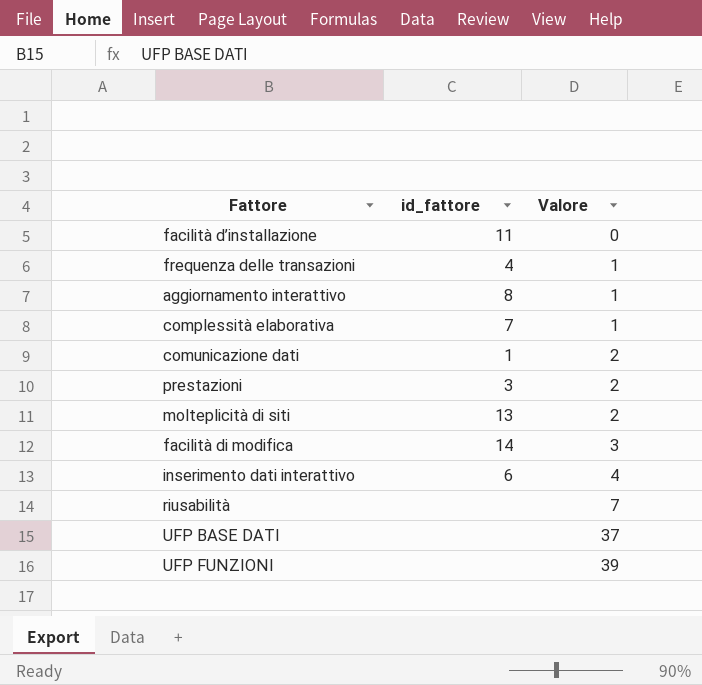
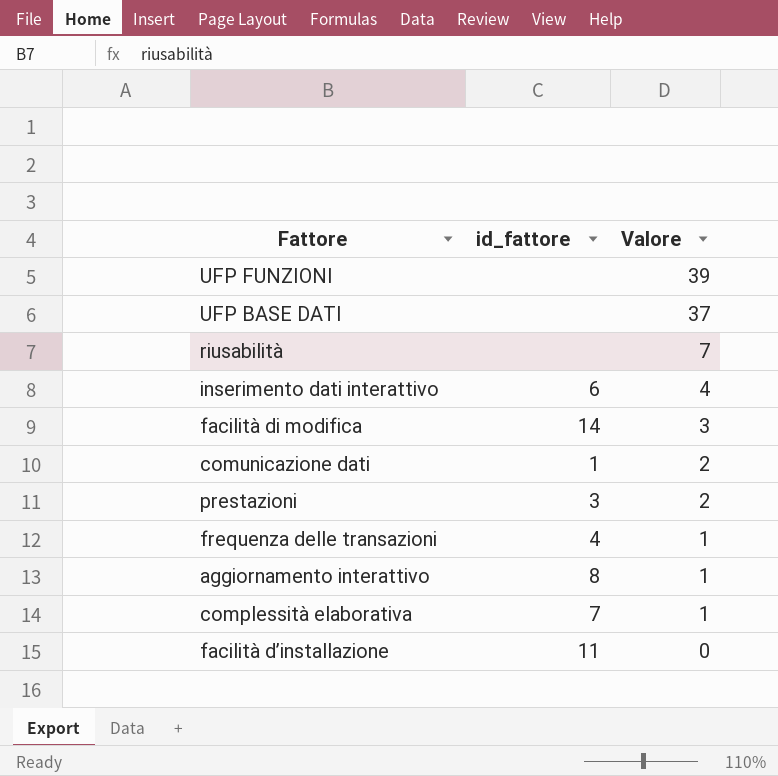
row order: Valore ascending -> Valore descending
row molteplicità di siti: 13 | 2 -> none

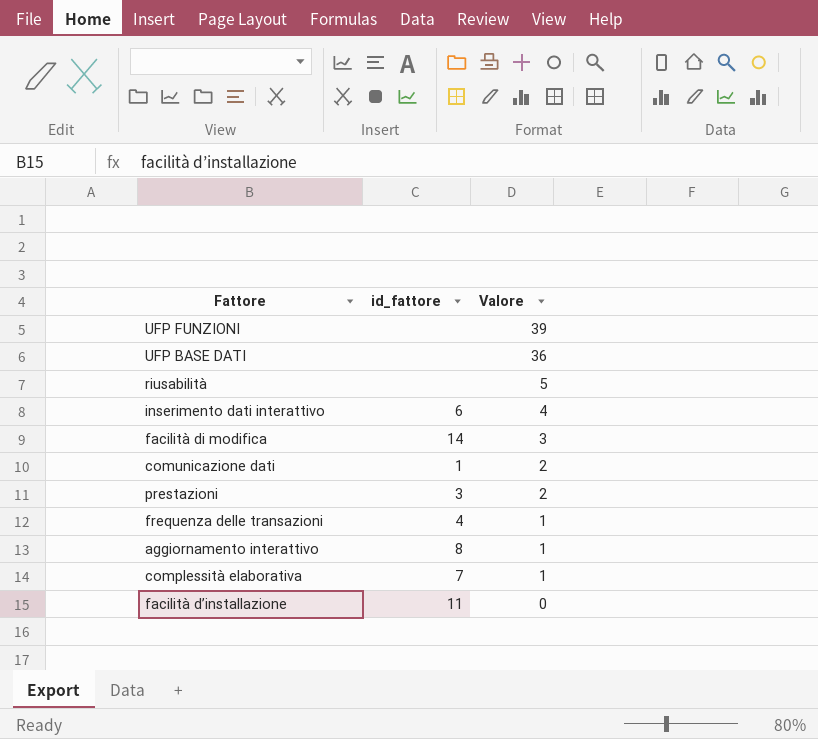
UFP BASE DATI | Valore: 37 -> 36
riusabilità | Valore: 7 -> 5

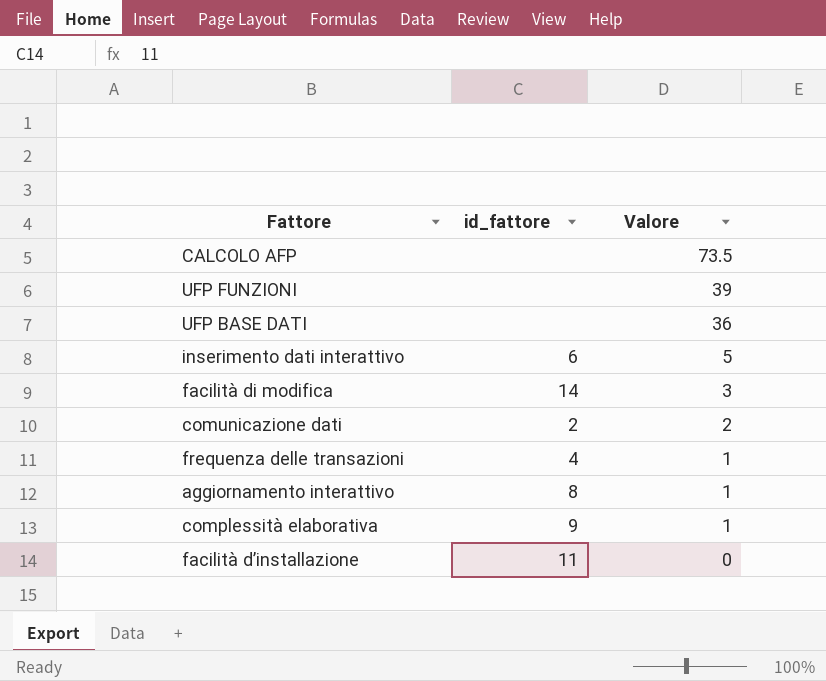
row riusabilità: none | 5 -> none
row prestazioni: 3 | 2 -> none
row CALCOLO AFP: none -> none | 73.5
inserimento dati interattivo | Valore: 4 -> 5
comunicazione dati | id_fattore: 1 -> 2
complessità elaborativa | id_fattore: 7 -> 9

